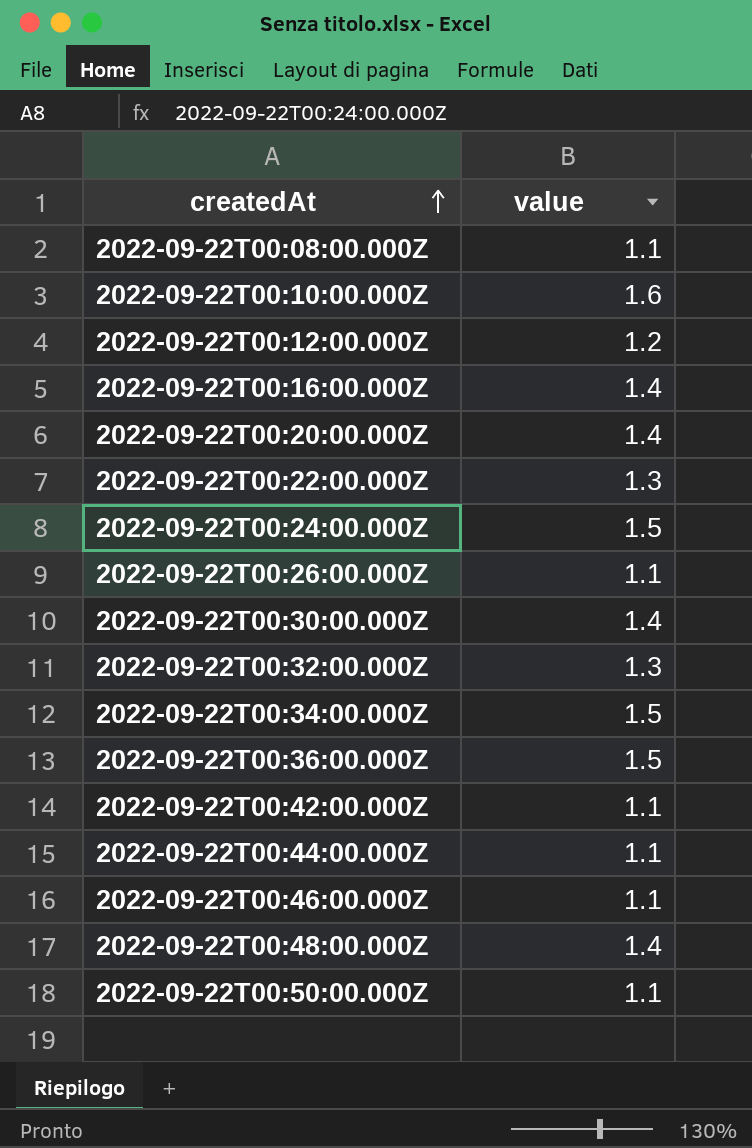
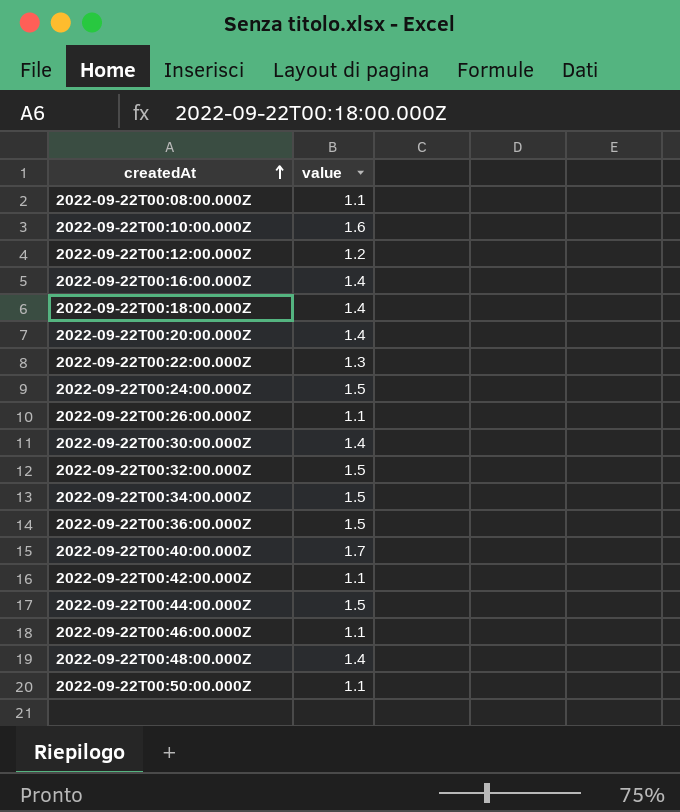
row 2022-09-22T00:18:00.000Z: none -> 1.4
2022-09-22T00:32:00.000Z | value: 1.3 -> 1.5
row 2022-09-22T00:40:00.000Z: none -> 1.7
2022-09-22T00:44:00.000Z | value: 1.1 -> 1.5

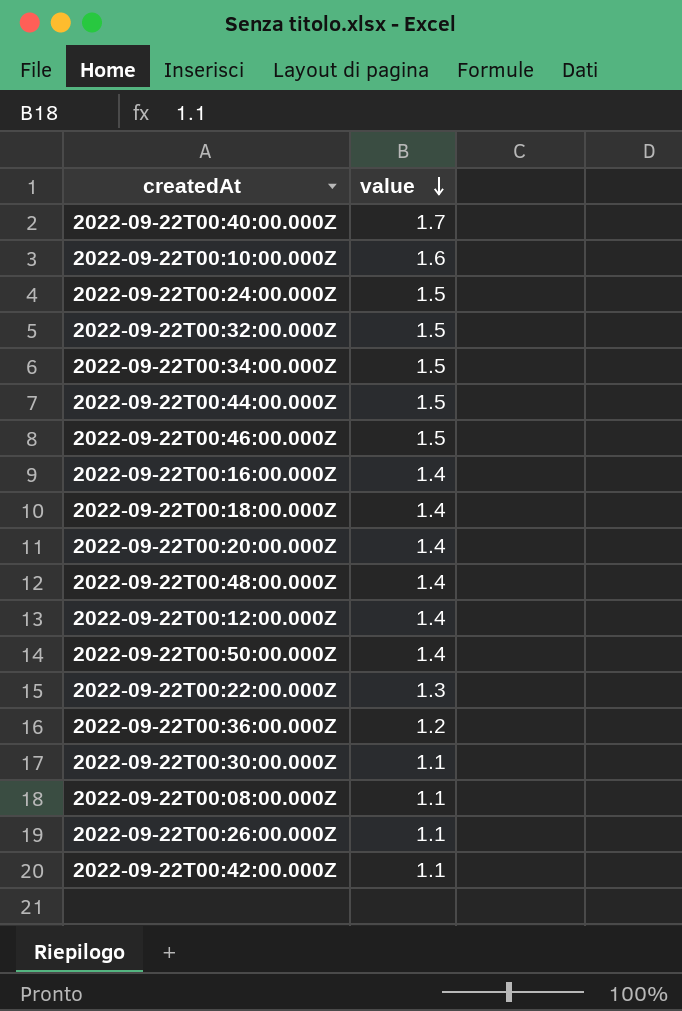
row order: createdAt ascending -> value descending
2022-09-22T00:46:00.000Z | value: 1.1 -> 1.5
2022-09-22T00:12:00.000Z | value: 1.2 -> 1.4
2022-09-22T00:50:00.000Z | value: 1.1 -> 1.4
2022-09-22T00:36:00.000Z | value: 1.5 -> 1.2
2022-09-22T00:30:00.000Z | value: 1.4 -> 1.1

